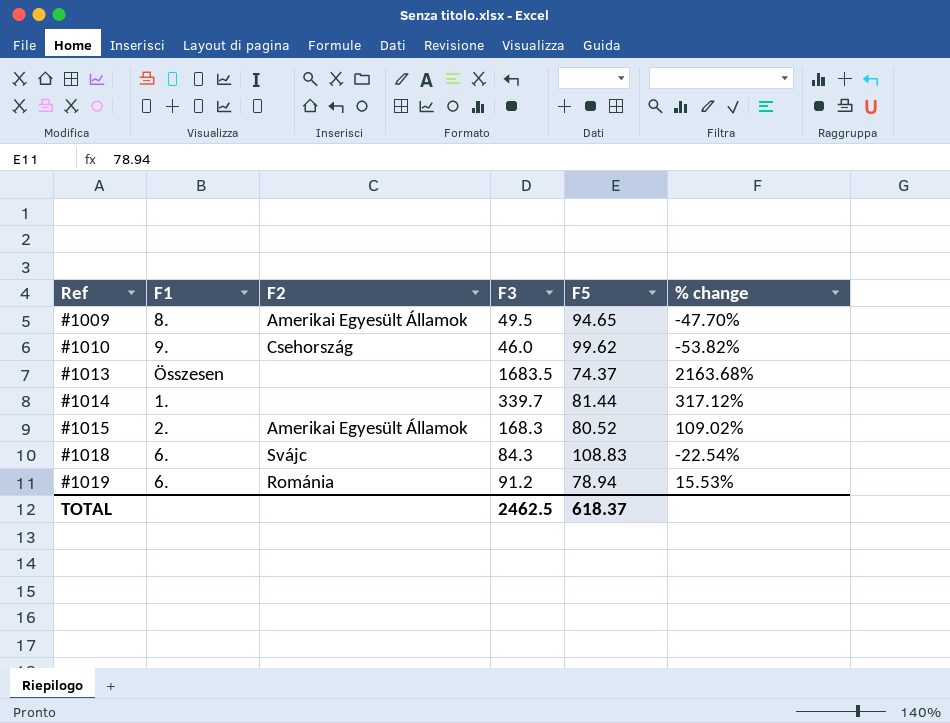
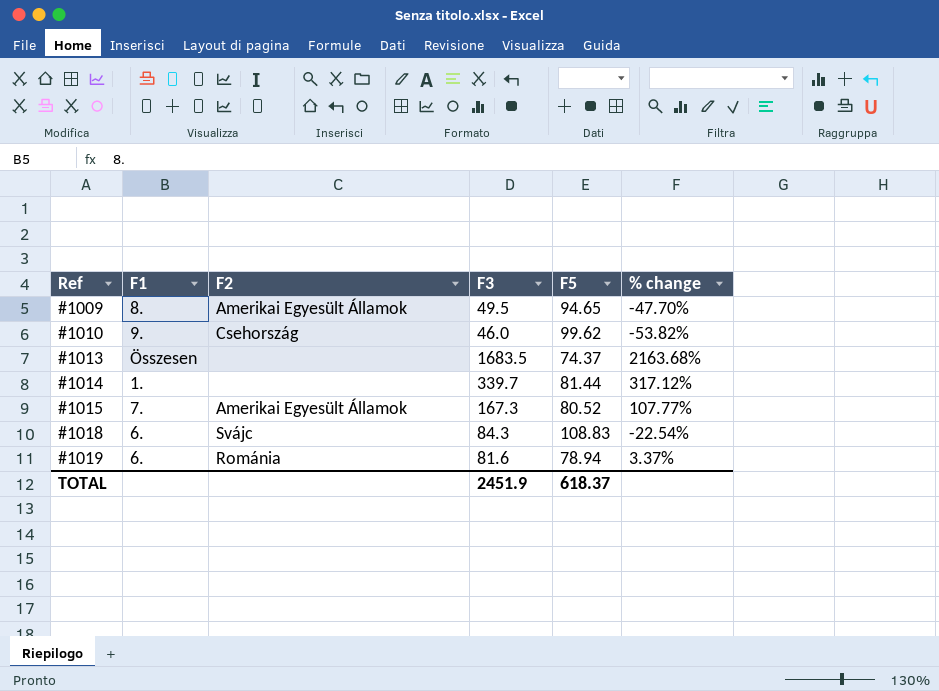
#1015 | F1: 2. -> 7.
#1015 | F3: 168.3 -> 167.3
#1015 | % change: 109.02% -> 107.77%
#1019 | F3: 91.2 -> 81.6
#1019 | % change: 15.53% -> 3.37%
TOTAL | F3: 2462.5 -> 2451.9

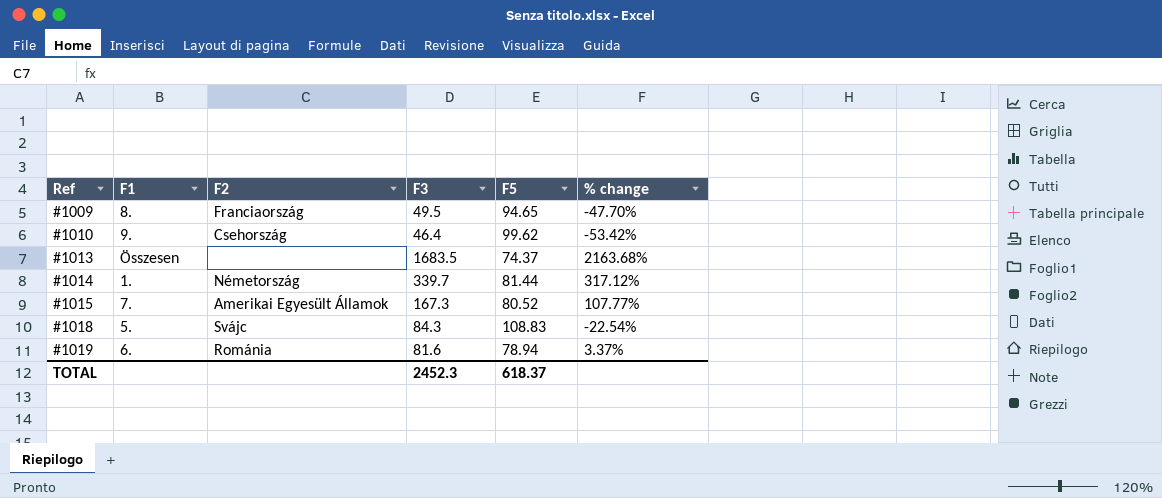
#1009 | F2: Amerikai Egyesült Államok -> Franciaország
#1010 | F3: 46.0 -> 46.4
#1010 | % change: -53.82% -> -53.42%
#1014 | F2: none -> Németország
#1018 | F1: 6. -> 5.
TOTAL | F3: 2451.9 -> 2452.3

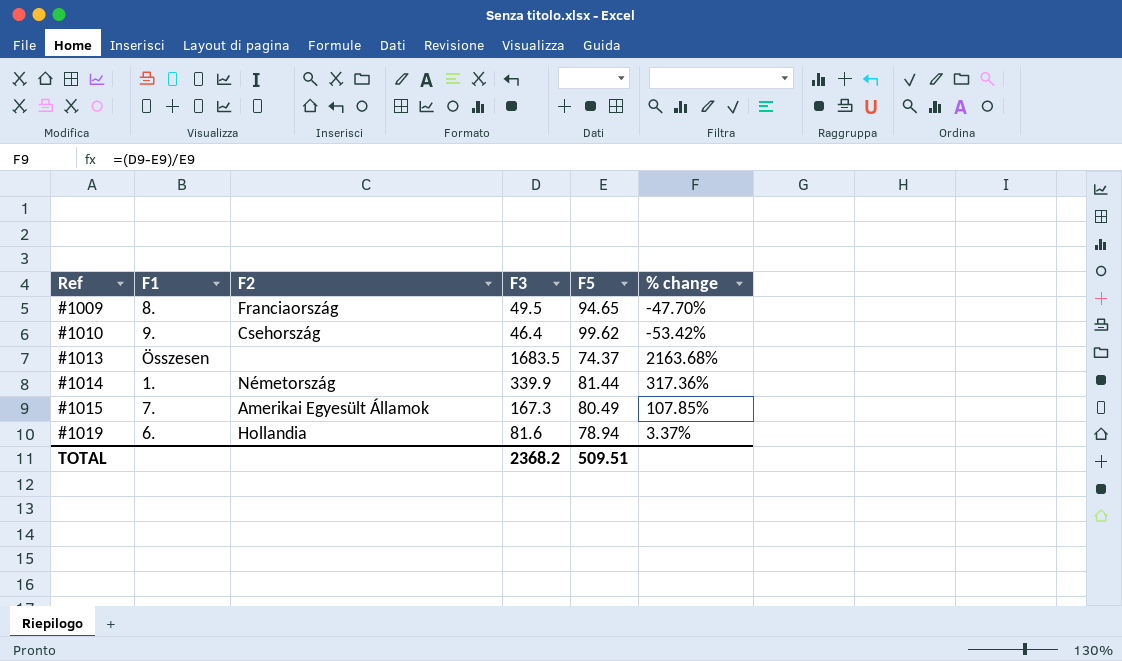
row #1018: 5. | Svájc | 84.3 | 108.83 | -22.54% -> none
#1014 | F3: 339.7 -> 339.9
#1014 | % change: 317.12% -> 317.36%
#1015 | F5: 80.52 -> 80.49
#1015 | % change: 107.77% -> 107.85%
#1019 | F2: Románia -> Hollandia
TOTAL | F3: 2452.3 -> 2368.2
TOTAL | F5: 618.37 -> 509.51

